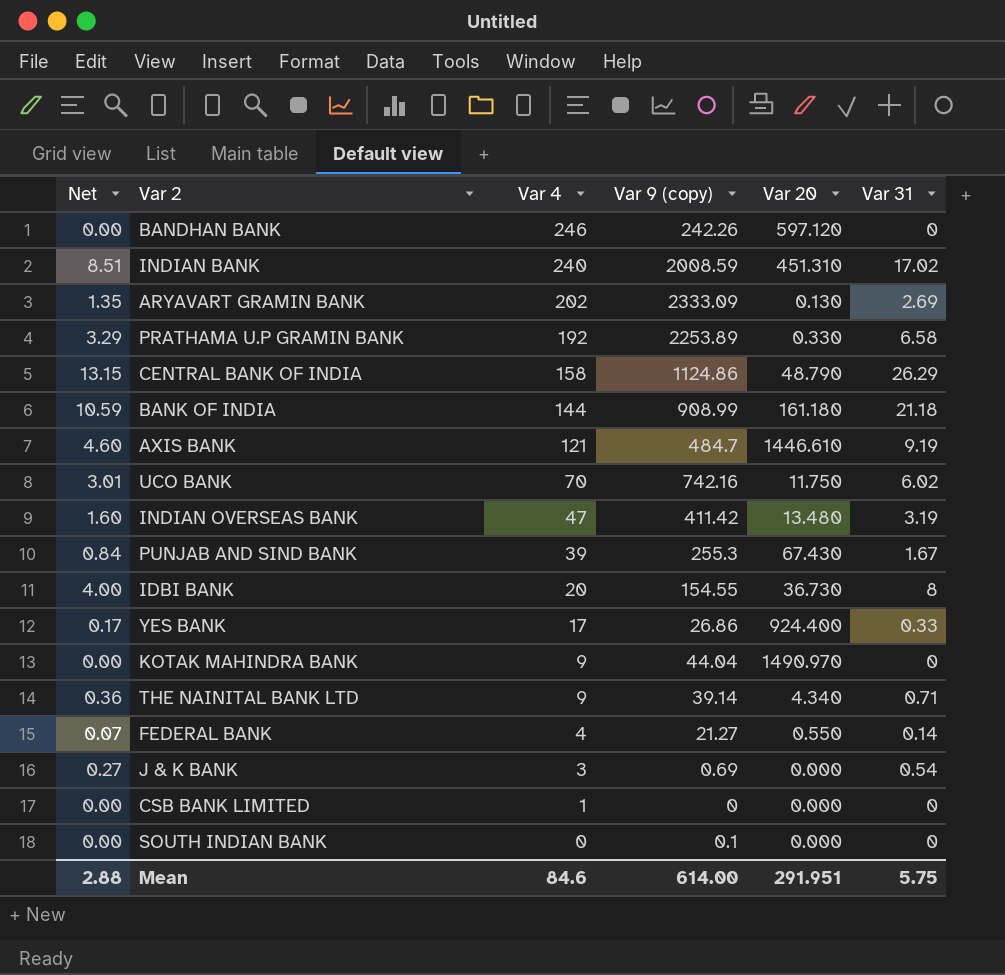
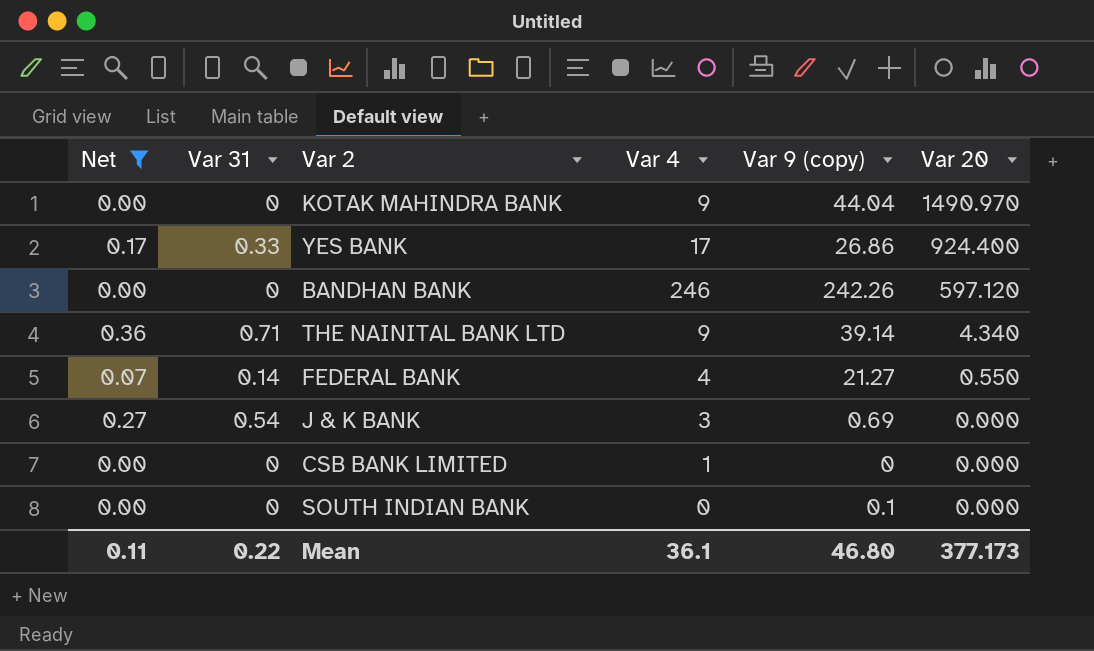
filter: none -> Net <= 0.36
row order: Var 4 descending -> Var 20 descending
column Var 31 | position: 6 -> 2
Mean | Net: 2.88 -> 0.11
Mean | Var 31: 5.75 -> 0.22
Mean | Var 4: 84.6 -> 36.1
Mean | Var 9 (copy): 614.00 -> 46.80
Mean | Var 20: 291.951 -> 377.173

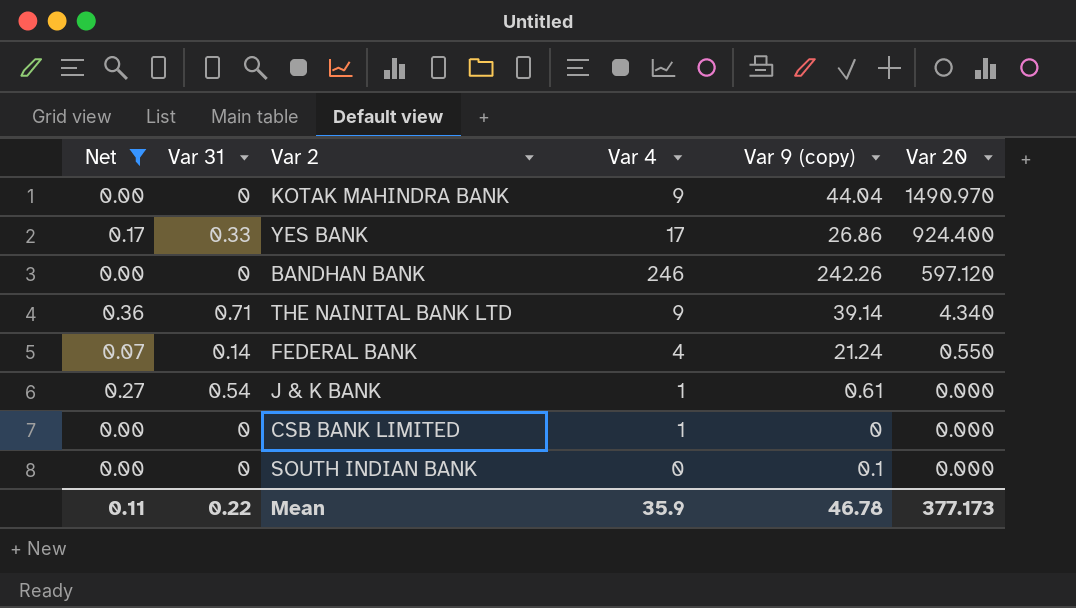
FEDERAL BANK | Var 9 (copy): 21.27 -> 21.24
J & K BANK | Var 4: 3 -> 1
J & K BANK | Var 9 (copy): 0.69 -> 0.61
Mean | Var 4: 36.1 -> 35.9
Mean | Var 9 (copy): 46.80 -> 46.78

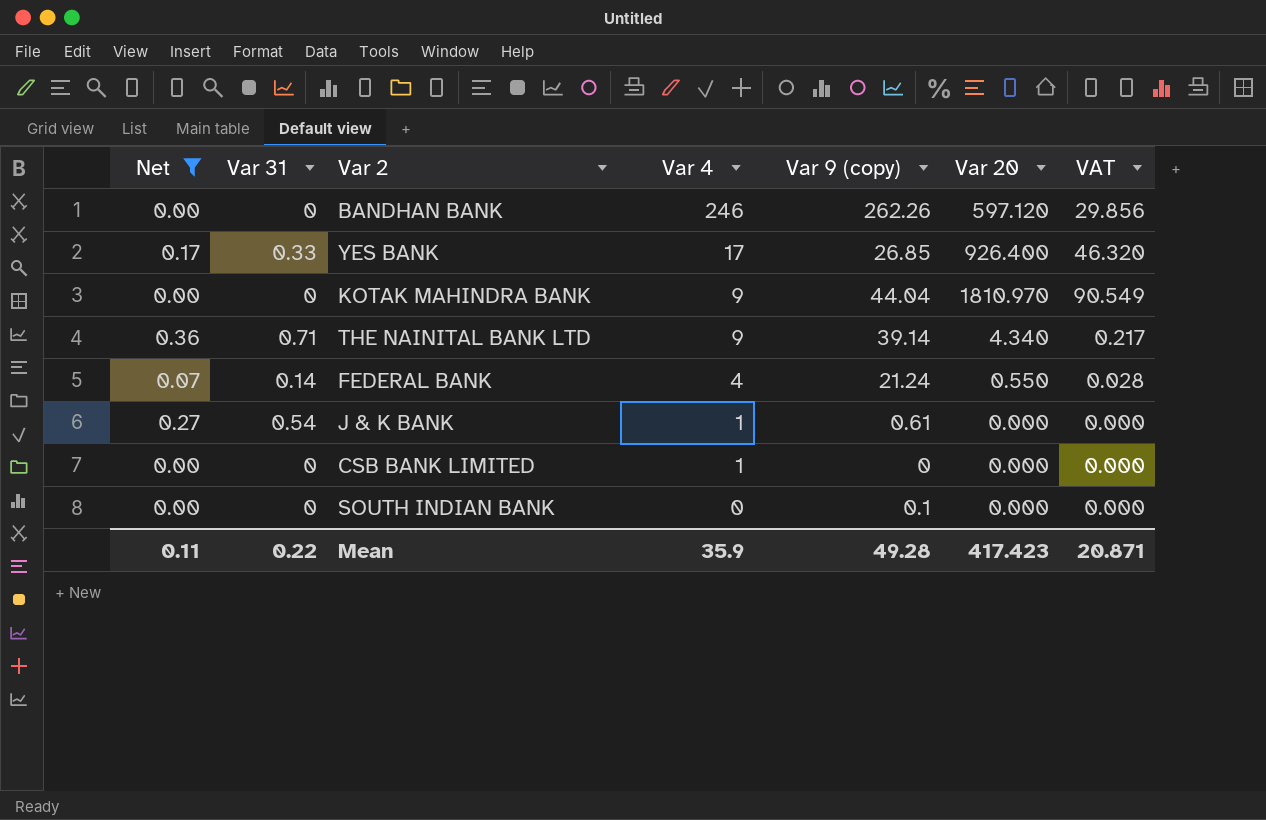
row order: Var 20 descending -> Var 4 descending
column VAT | formula: none -> [Var 20] * 0.05
BANDHAN BANK | Var 9 (copy): 242.26 -> 262.26
YES BANK | Var 9 (copy): 26.86 -> 26.85
YES BANK | Var 20: 924.400 -> 926.400
KOTAK MAHINDRA BANK | Var 20: 1490.970 -> 1810.970
Mean | Var 9 (copy): 46.78 -> 49.28
Mean | Var 20: 377.173 -> 417.423

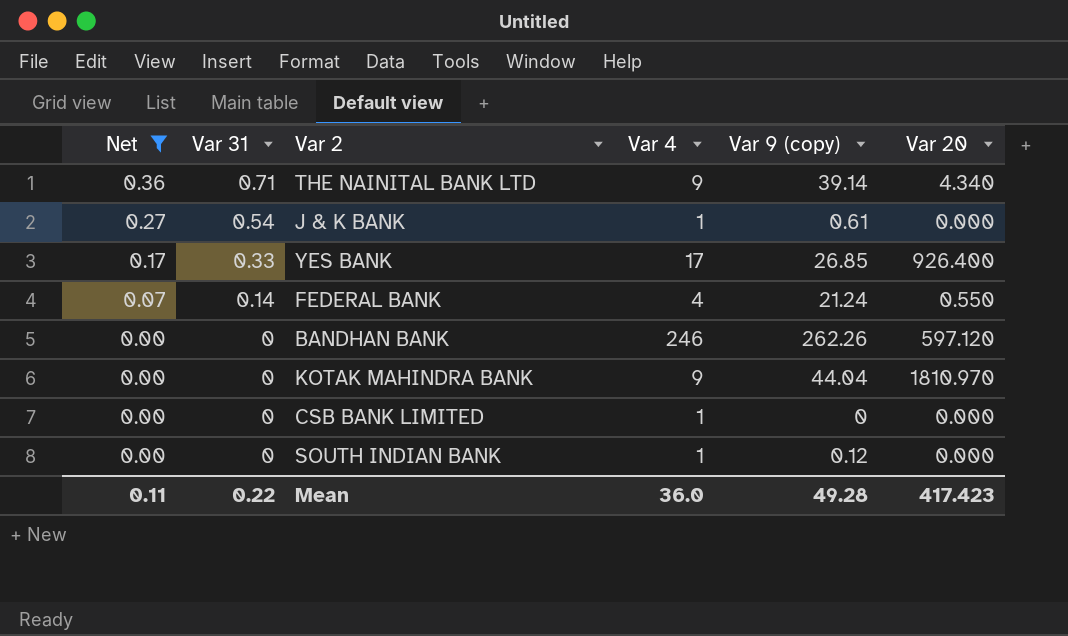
row order: Var 4 descending -> Net descending
column VAT | formula: [Var 20] * 0.05 -> none
SOUTH INDIAN BANK | Var 4: 0 -> 1
SOUTH INDIAN BANK | Var 9 (copy): 0.1 -> 0.12
Mean | Var 4: 35.9 -> 36.0

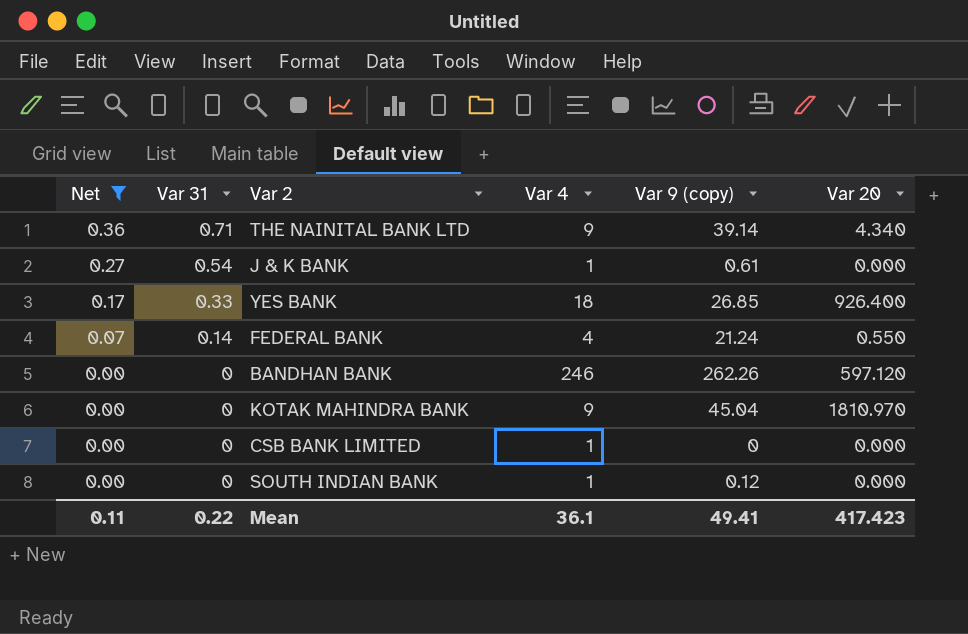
YES BANK | Var 4: 17 -> 18
KOTAK MAHINDRA BANK | Var 9 (copy): 44.04 -> 45.04
Mean | Var 4: 36.0 -> 36.1
Mean | Var 9 (copy): 49.28 -> 49.41

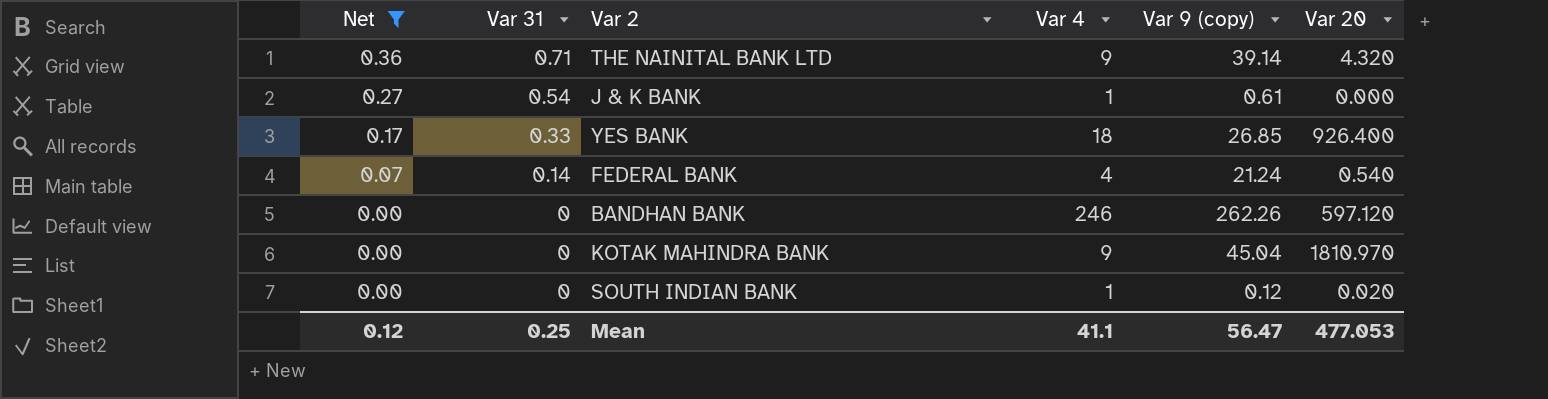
row CSB BANK LIMITED: 0.00 | 0 | 1 | 0 | 0.000 -> none
THE NAINITAL BANK LTD | Var 20: 4.340 -> 4.320
FEDERAL BANK | Var 20: 0.550 -> 0.540
SOUTH INDIAN BANK | Var 20: 0.000 -> 0.020
Mean | Net: 0.11 -> 0.12
Mean | Var 31: 0.22 -> 0.25
Mean | Var 4: 36.1 -> 41.1
Mean | Var 9 (copy): 49.41 -> 56.47
Mean | Var 20: 417.423 -> 477.053

